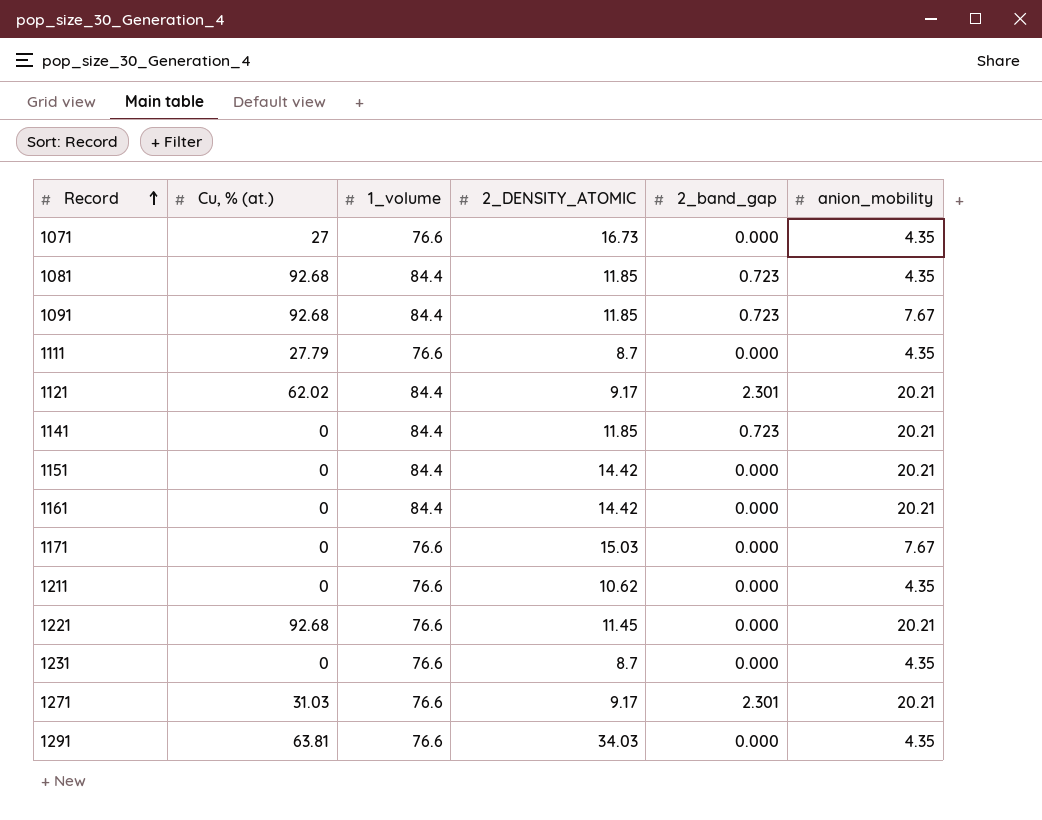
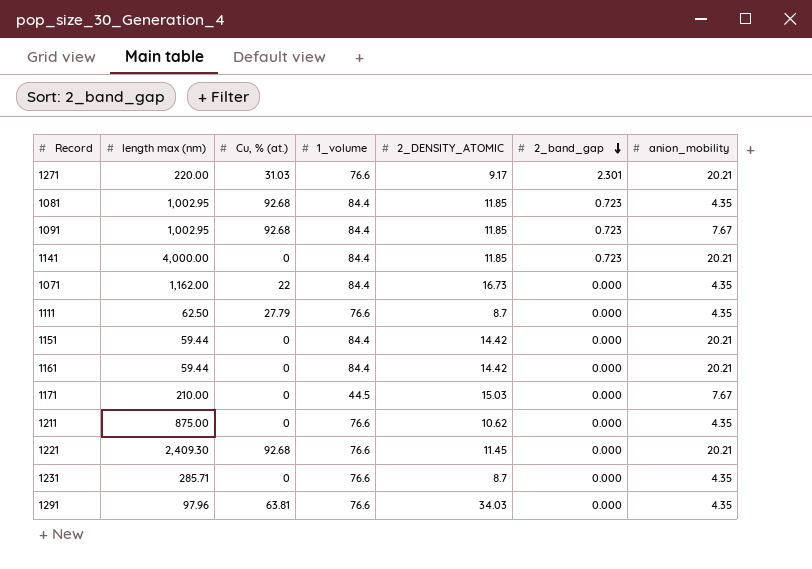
row order: Record ascending -> 2_band_gap descending
column length max (nm) | position: none -> 2
row 1121: 62.02 | 84.4 | 9.17 | 2.301 | 20.21 -> none
1071 | Cu, % (at.): 27 -> 22
1071 | 1_volume: 76.6 -> 84.4
1171 | 1_volume: 76.6 -> 44.5

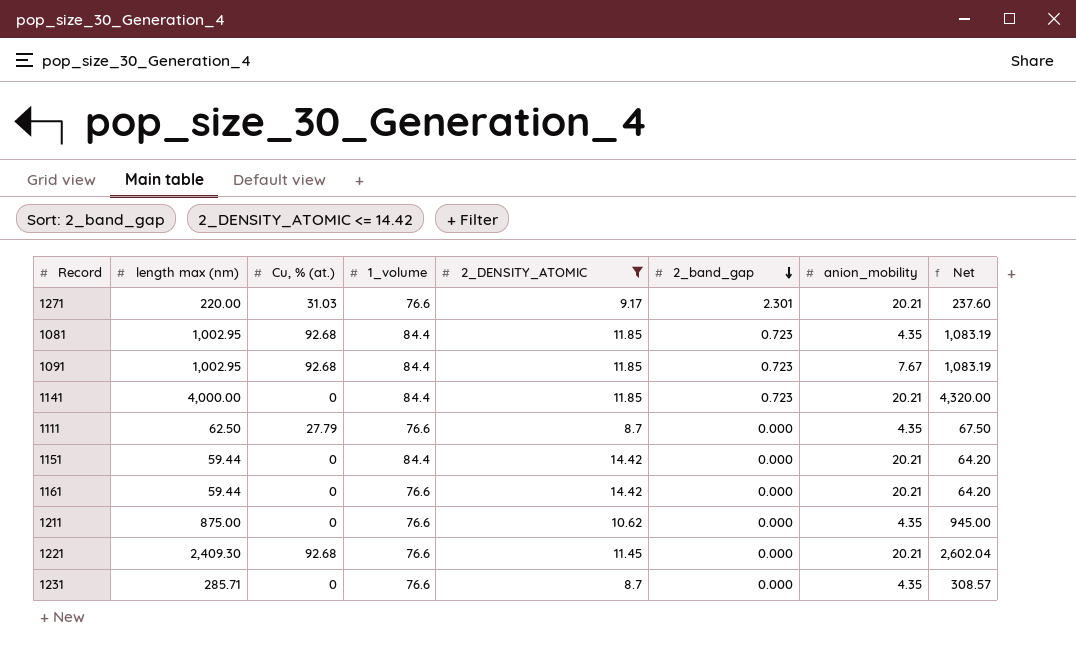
filter: none -> 2_DENSITY_ATOMIC <= 14.42
column Net | formula: none -> [length max (nm)] * 1.08
1161 | 1_volume: 84.4 -> 76.6

